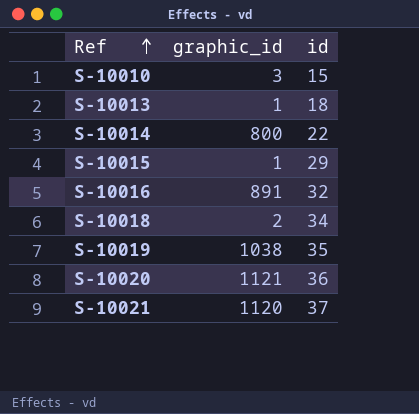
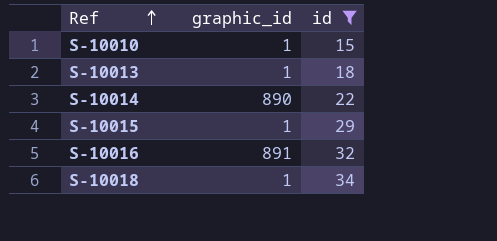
filter: none -> id <= 34
S-10010 | graphic_id: 3 -> 1
S-10014 | graphic_id: 800 -> 890
S-10018 | graphic_id: 2 -> 1

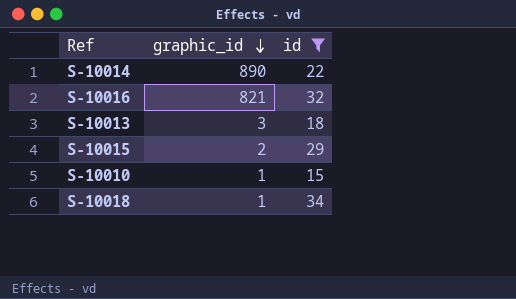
row order: Ref ascending -> graphic_id descending
S-10016 | graphic_id: 891 -> 821
S-10013 | graphic_id: 1 -> 3
S-10015 | graphic_id: 1 -> 2

